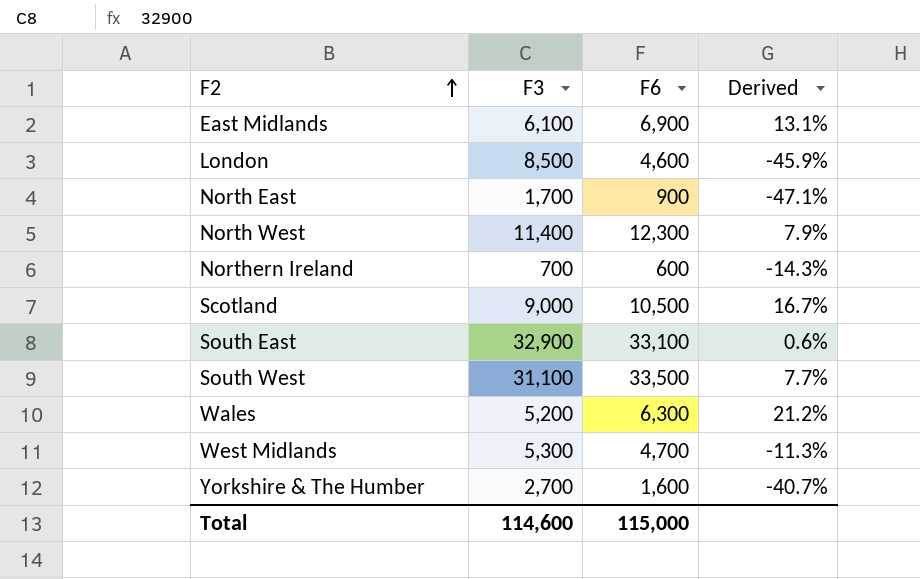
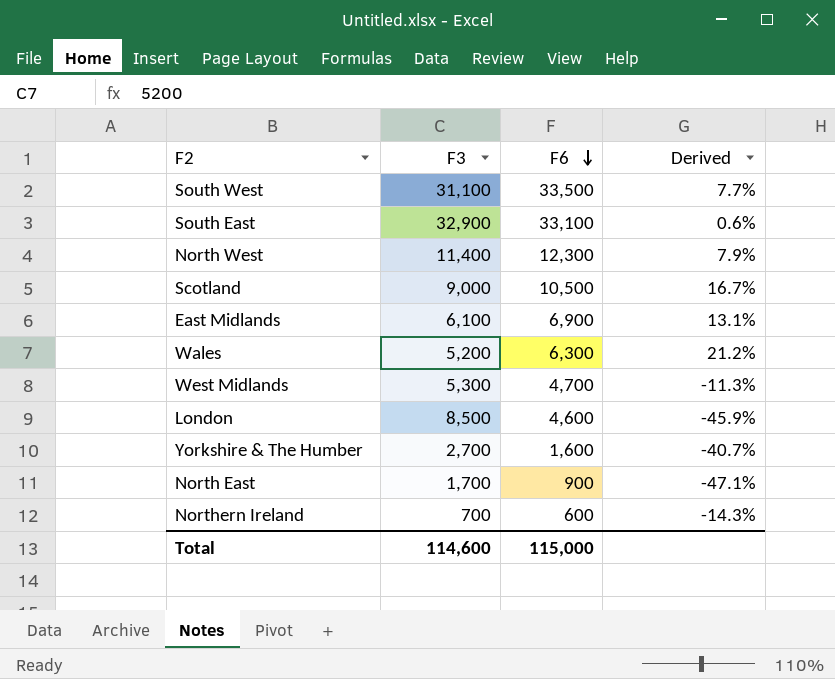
row order: F2 ascending -> F6 descending

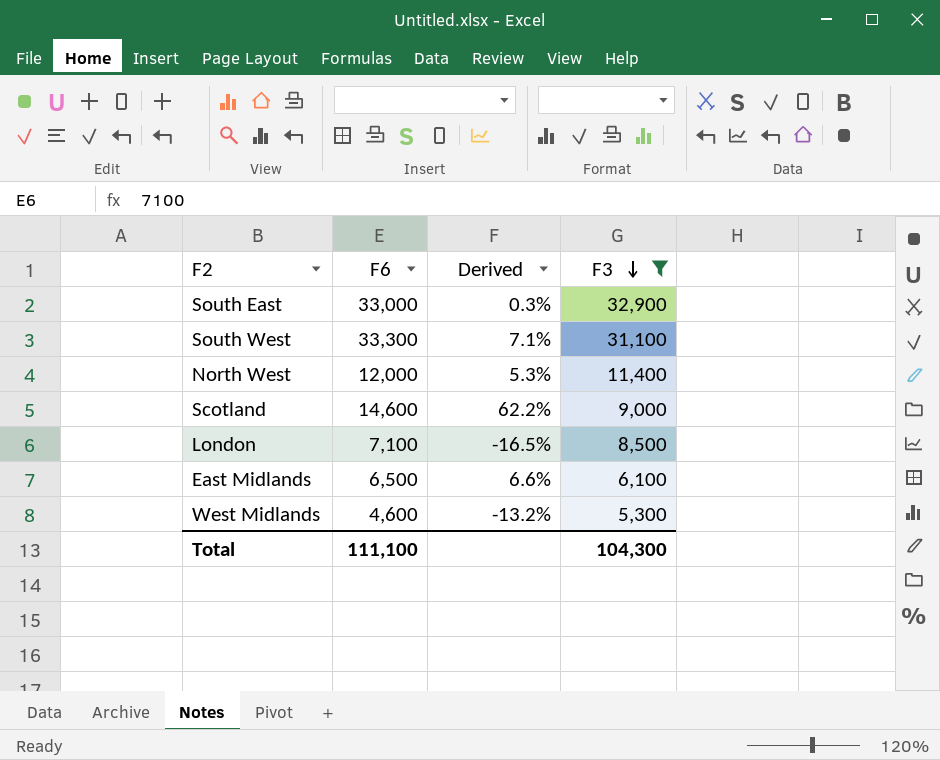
filter: none -> F3 >= 5,300
row order: F6 descending -> F3 descending
column F3 | position: 2 -> 4
South East | F6: 33,100 -> 33,000
South East | Derived: 0.6% -> 0.3%
South West | F6: 33,500 -> 33,300
South West | Derived: 7.7% -> 7.1%
North West | F6: 12,300 -> 12,000
North West | Derived: 7.9% -> 5.3%
Scotland | F6: 10,500 -> 14,600
Scotland | Derived: 16.7% -> 62.2%
London | F6: 4,600 -> 7,100
London | Derived: -45.9% -> -16.5%
East Midlands | F6: 6,900 -> 6,500
East Midlands | Derived: 13.1% -> 6.6%
West Midlands | F6: 4,700 -> 4,600
West Midlands | Derived: -11.3% -> -13.2%
Total | F6: 115,000 -> 111,100
Total | F3: 114,600 -> 104,300

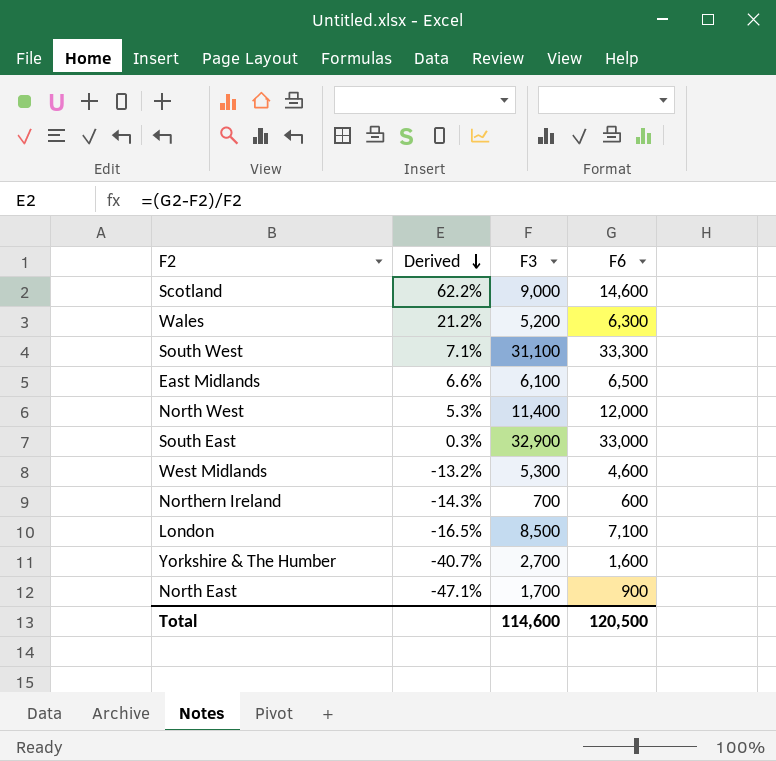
filter: F3 >= 5,300 -> none
row order: F3 descending -> Derived descending
column F6 | position: 2 -> 4
Total | F3: 104,300 -> 114,600
Total | F6: 111,100 -> 120,500

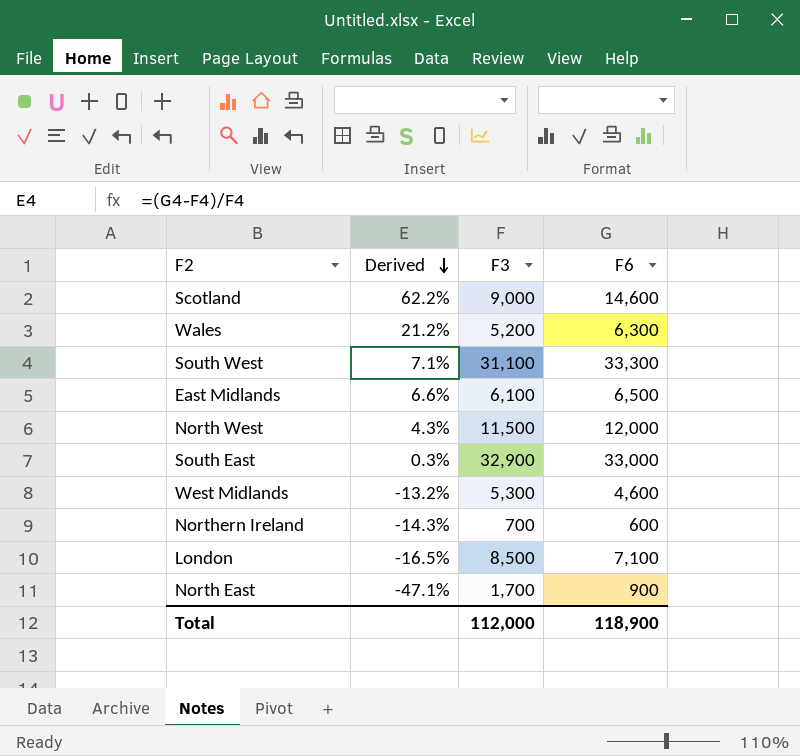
row Yorkshire & The Humber: -40.7% | 2,700 | 1,600 -> none
North West | Derived: 5.3% -> 4.3%
North West | F3: 11,400 -> 11,500
Total | F3: 114,600 -> 112,000
Total | F6: 120,500 -> 118,900

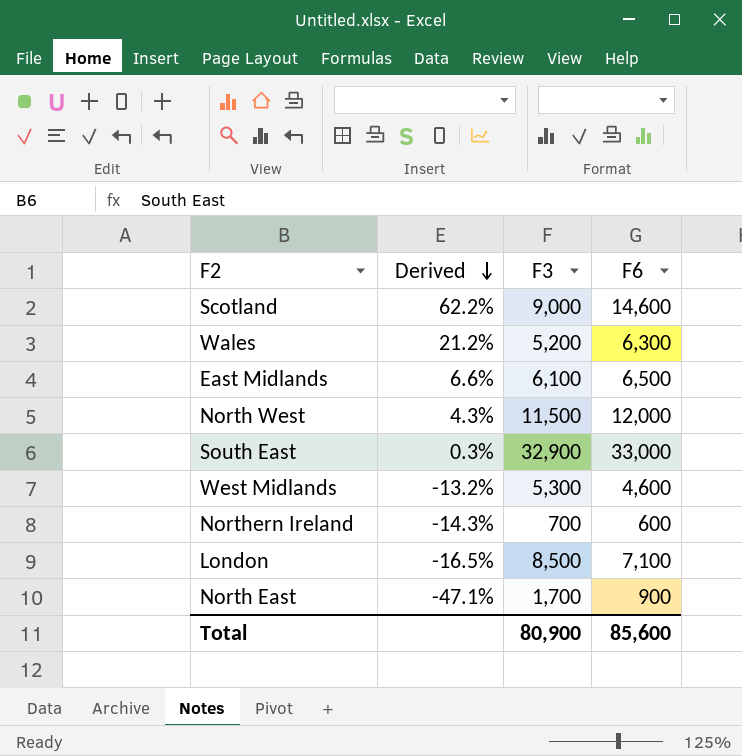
row South West: 7.1% | 31,100 | 33,300 -> none
Total | F3: 112,000 -> 80,900
Total | F6: 118,900 -> 85,600

